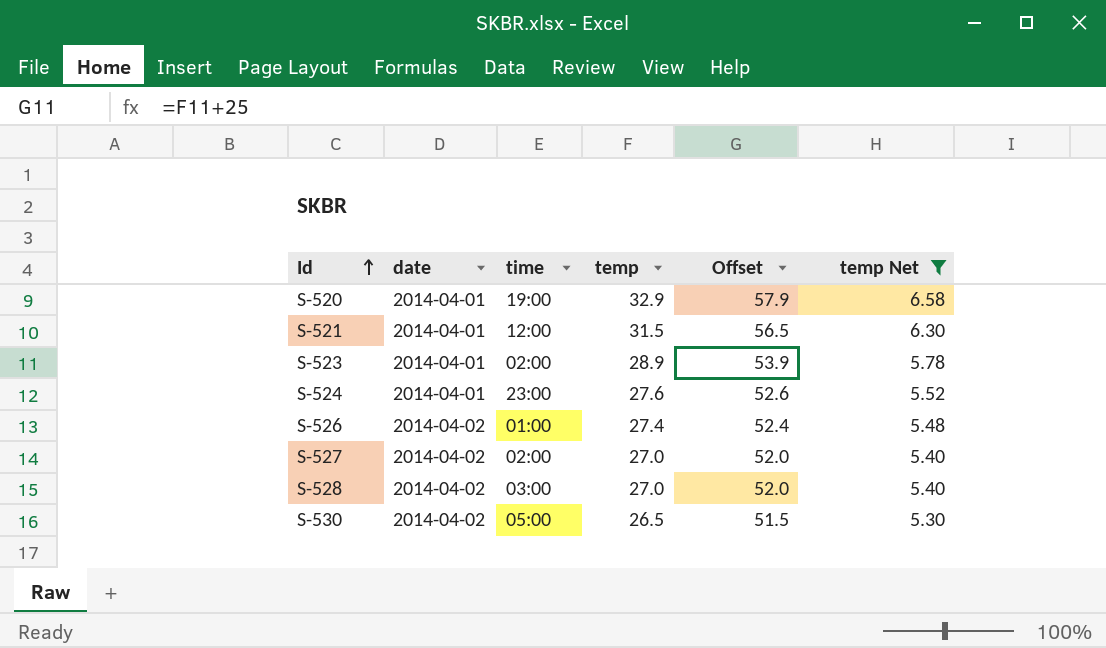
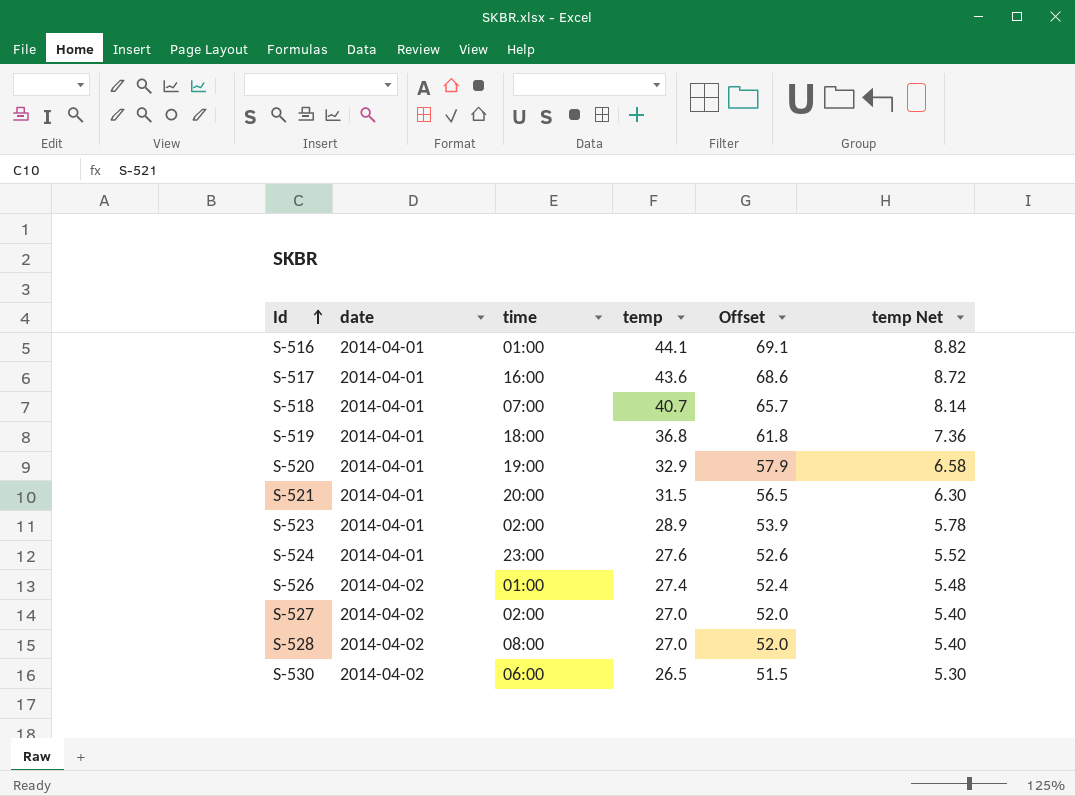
filter: temp Net <= 6.58 -> none
S-521 | time: 12:00 -> 20:00
S-528 | time: 03:00 -> 08:00
S-530 | time: 05:00 -> 06:00

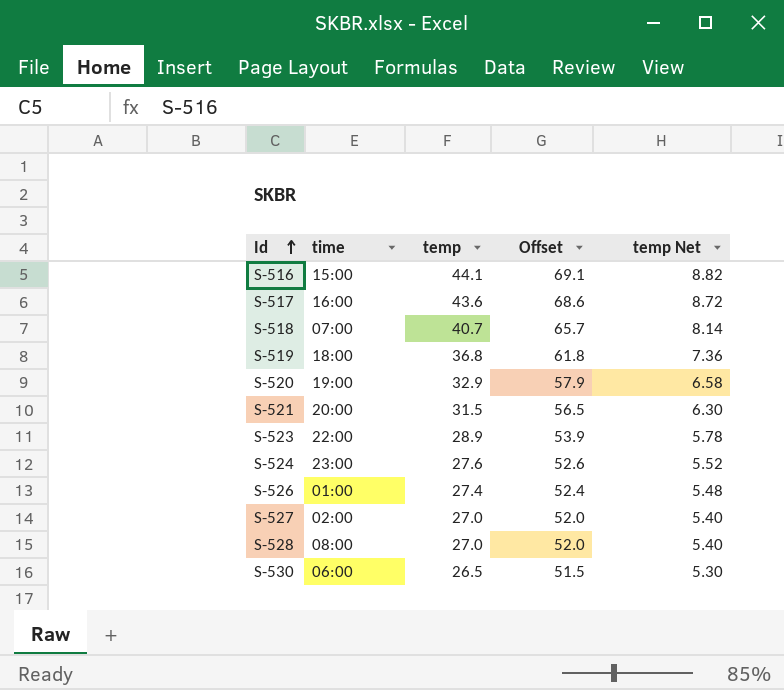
column date | position: 2 -> none
S-516 | time: 01:00 -> 15:00
S-523 | time: 02:00 -> 22:00

